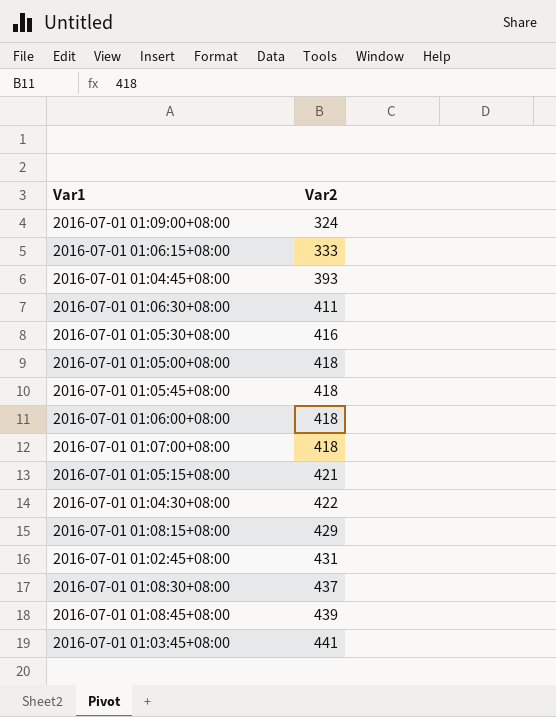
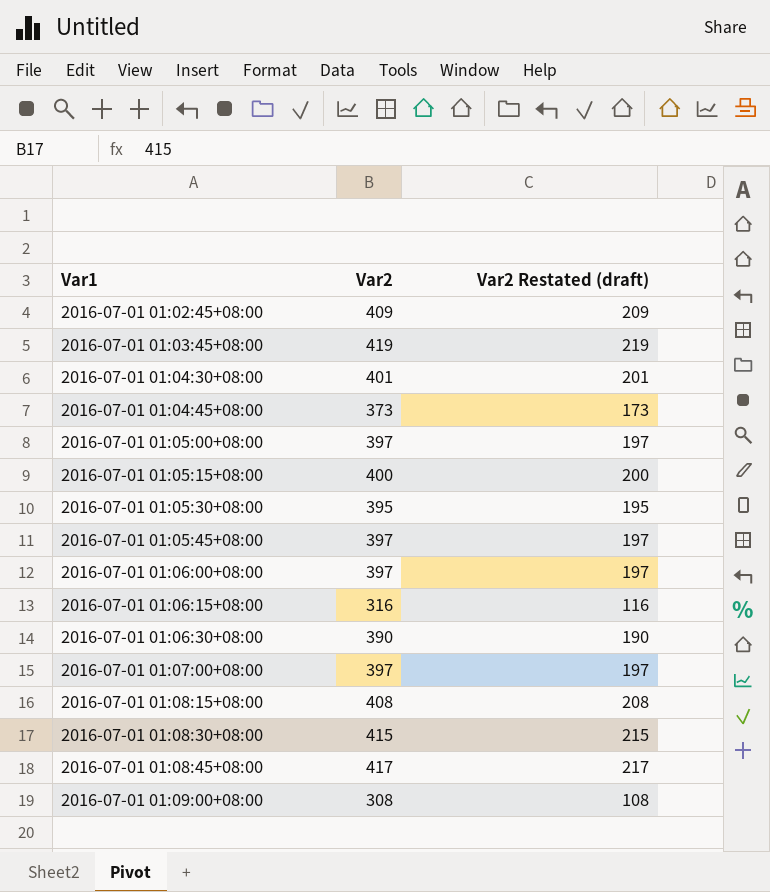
row order: Var2 ascending -> Var1 ascending
column Var2 Restated (draft) | formula: none -> [Var2] - 200
2016-07-01 01:02:45+08:00 | Var2: 431 -> 409
2016-07-01 01:03:45+08:00 | Var2: 441 -> 419
2016-07-01 01:04:30+08:00 | Var2: 422 -> 401
2016-07-01 01:04:45+08:00 | Var2: 393 -> 373
2016-07-01 01:05:00+08:00 | Var2: 418 -> 397
2016-07-01 01:05:15+08:00 | Var2: 421 -> 400
2016-07-01 01:05:30+08:00 | Var2: 416 -> 395
2016-07-01 01:05:45+08:00 | Var2: 418 -> 397
2016-07-01 01:06:00+08:00 | Var2: 418 -> 397
2016-07-01 01:06:15+08:00 | Var2: 333 -> 316
2016-07-01 01:06:30+08:00 | Var2: 411 -> 390
2016-07-01 01:07:00+08:00 | Var2: 418 -> 397
2016-07-01 01:08:15+08:00 | Var2: 429 -> 408
2016-07-01 01:08:30+08:00 | Var2: 437 -> 415
2016-07-01 01:08:45+08:00 | Var2: 439 -> 417
2016-07-01 01:09:00+08:00 | Var2: 324 -> 308

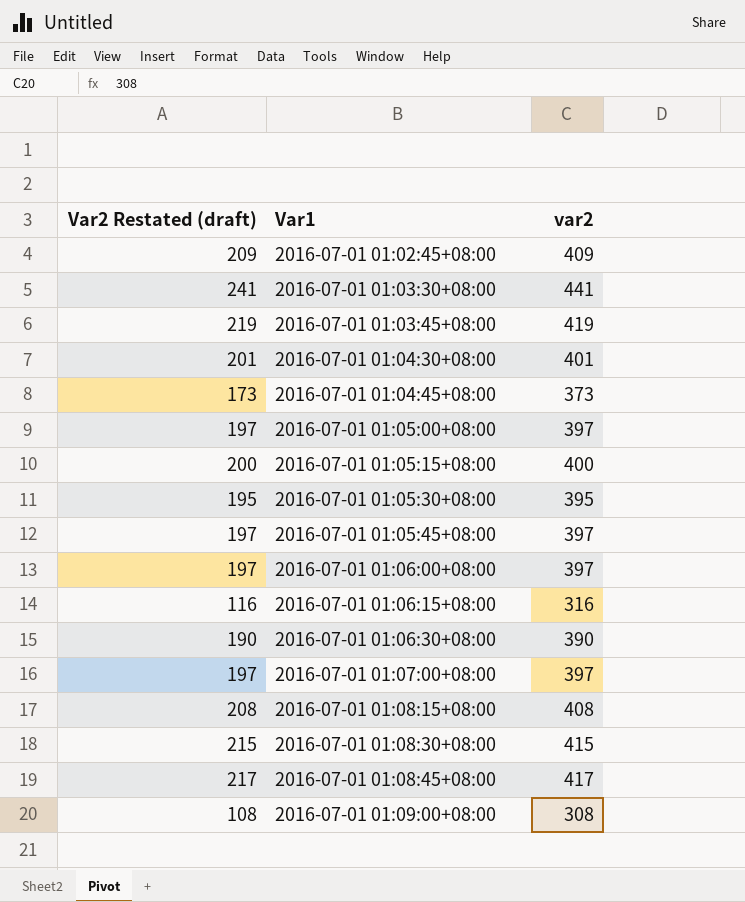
column Var2 Restated (draft) | position: 3 -> 1
column name: Var2 -> var2
row 2016-07-01 01:03:30+08:00: none -> 241 | 441

